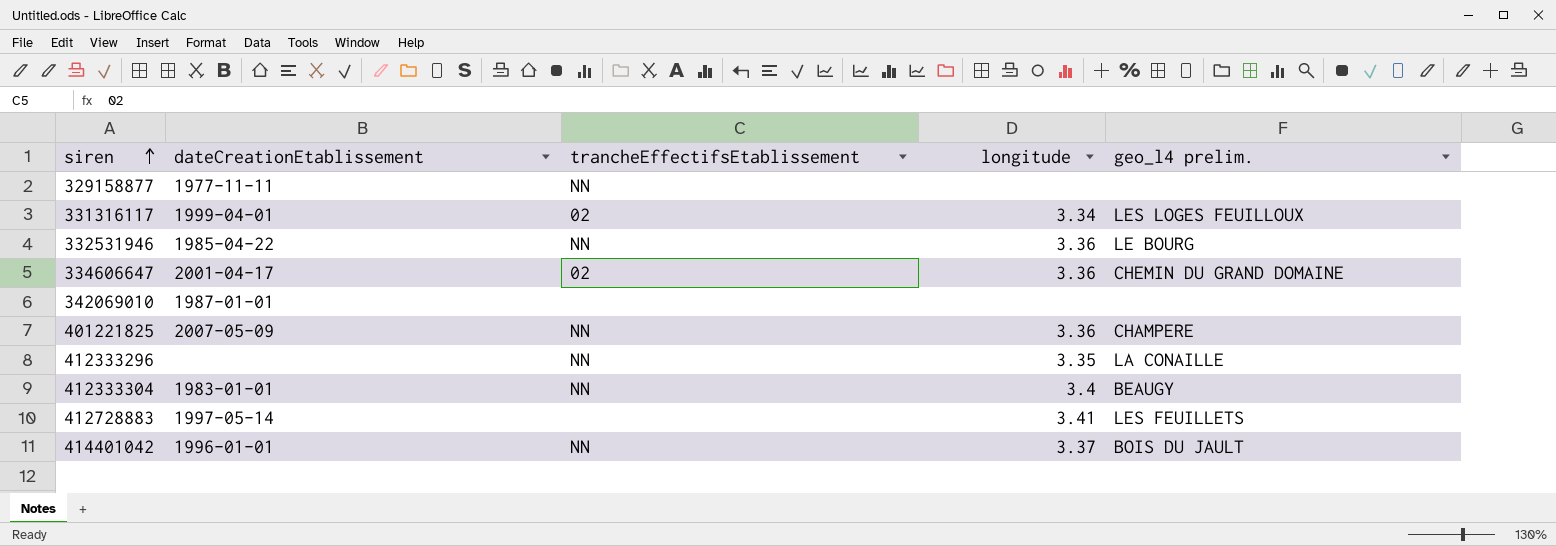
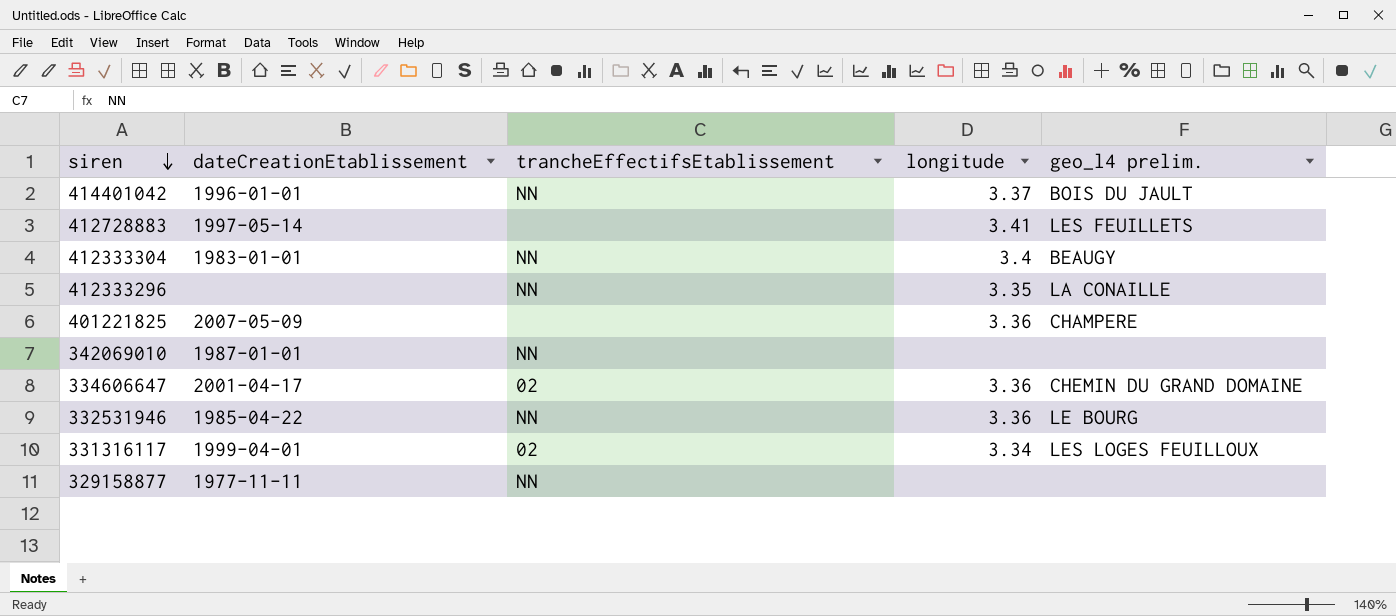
row order: siren ascending -> siren descending
401221825 | trancheEffectifsEtablissement: NN -> none
342069010 | trancheEffectifsEtablissement: none -> NN

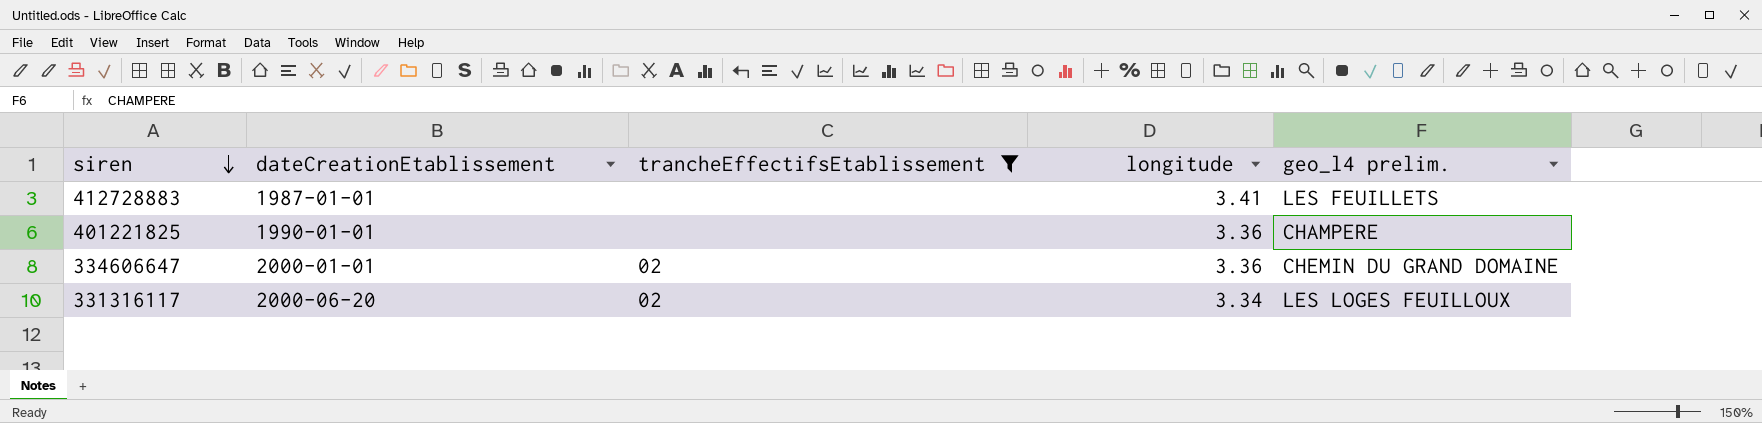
filter: none -> trancheEffectifsEtablissement != NN
412728883 | dateCreationEtablissement: 1997-05-14 -> 1987-01-01
401221825 | dateCreationEtablissement: 2007-05-09 -> 1990-01-01
334606647 | dateCreationEtablissement: 2001-04-17 -> 2000-01-01
331316117 | dateCreationEtablissement: 1999-04-01 -> 2000-06-20

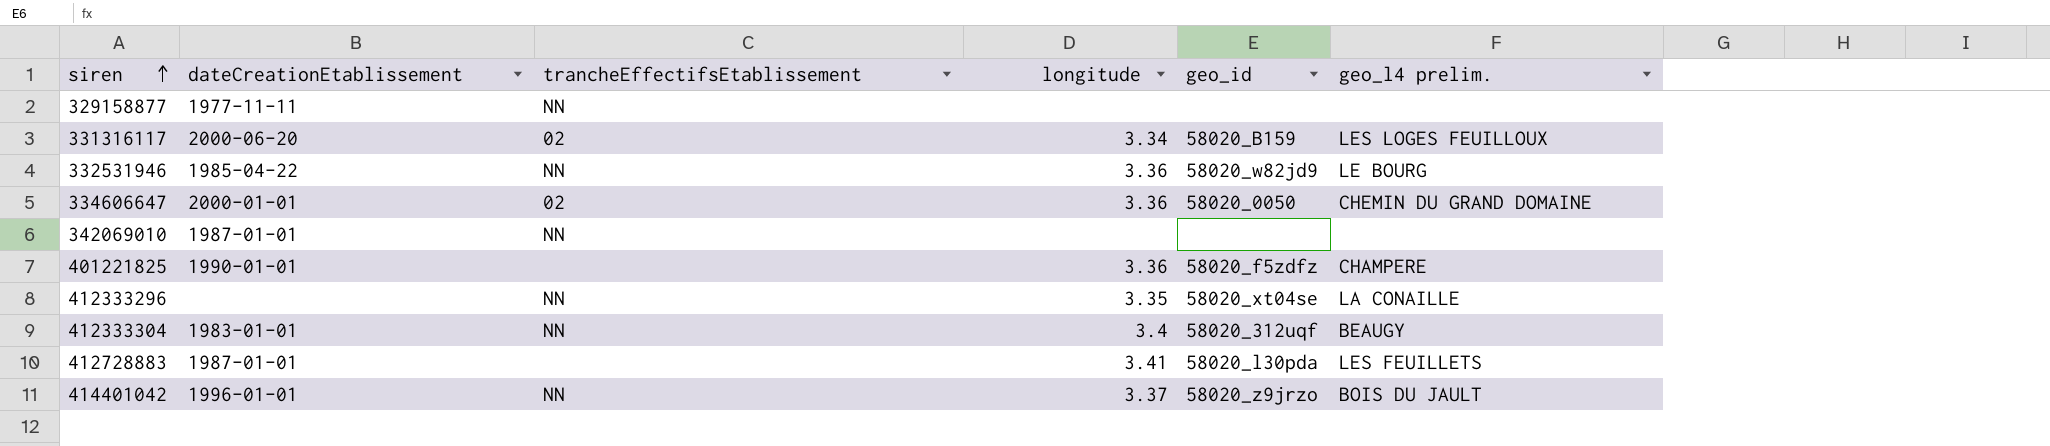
filter: trancheEffectifsEtablissement != NN -> none
row order: siren descending -> siren ascending
column geo_id | position: none -> 5

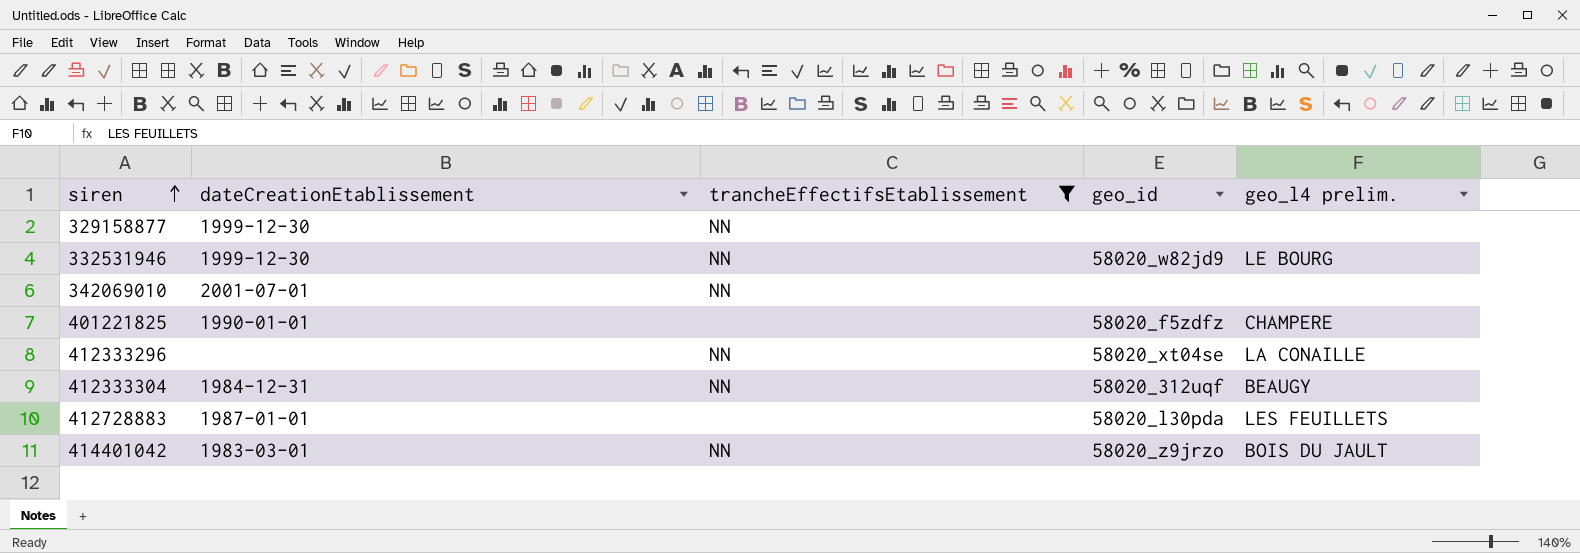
filter: none -> trancheEffectifsEtablissement != 02
column longitude | position: 4 -> none
329158877 | dateCreationEtablissement: 1977-11-11 -> 1999-12-30
332531946 | dateCreationEtablissement: 1985-04-22 -> 1999-12-30
342069010 | dateCreationEtablissement: 1987-01-01 -> 2001-07-01
412333304 | dateCreationEtablissement: 1983-01-01 -> 1984-12-31
414401042 | dateCreationEtablissement: 1996-01-01 -> 1983-03-01

